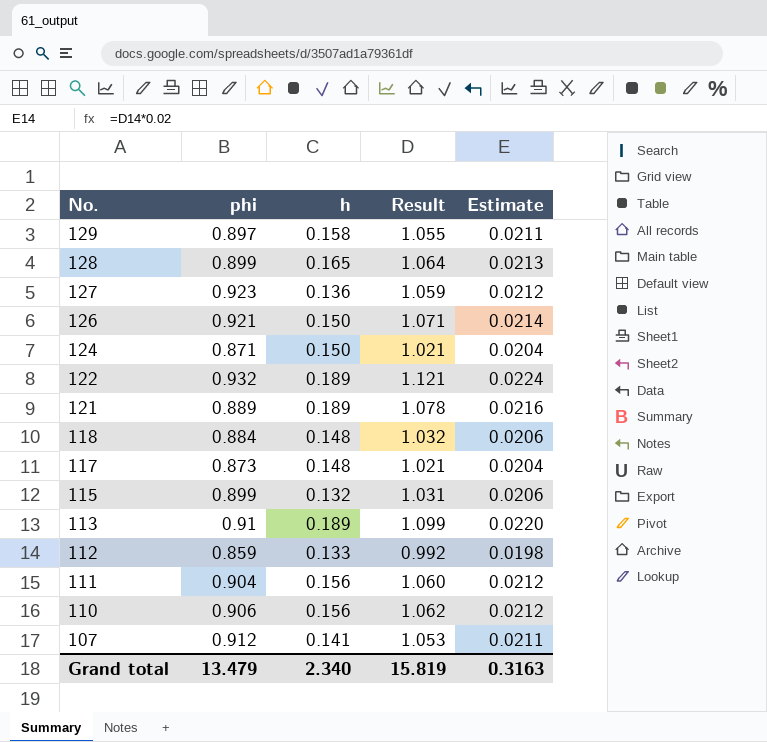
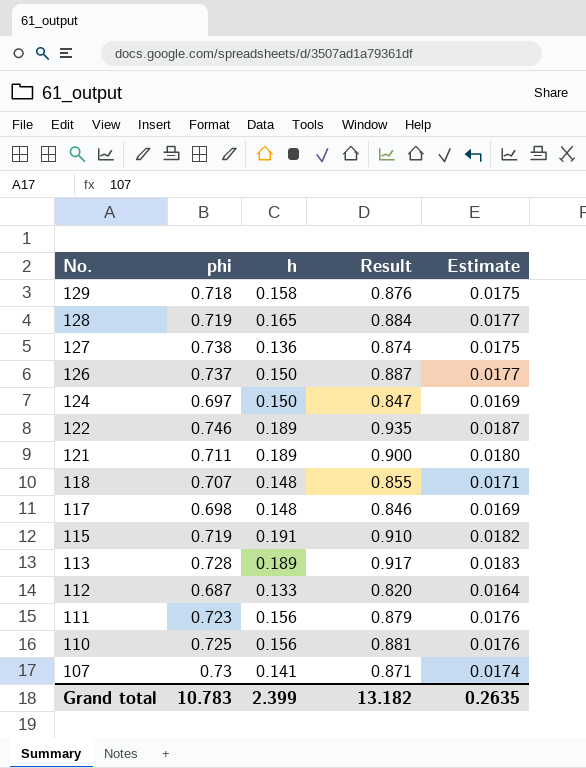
129 | phi: 0.897 -> 0.718
129 | Result: 1.055 -> 0.876
129 | Estimate: 0.0211 -> 0.0175
128 | phi: 0.899 -> 0.719
128 | Result: 1.064 -> 0.884
128 | Estimate: 0.0213 -> 0.0177
127 | phi: 0.923 -> 0.738
127 | Result: 1.059 -> 0.874
127 | Estimate: 0.0212 -> 0.0175
126 | phi: 0.921 -> 0.737
126 | Result: 1.071 -> 0.887
126 | Estimate: 0.0214 -> 0.0177
124 | phi: 0.871 -> 0.697
124 | Result: 1.021 -> 0.847
124 | Estimate: 0.0204 -> 0.0169
122 | phi: 0.932 -> 0.746
122 | Result: 1.121 -> 0.935
122 | Estimate: 0.0224 -> 0.0187
121 | phi: 0.889 -> 0.711
121 | Result: 1.078 -> 0.900
121 | Estimate: 0.0216 -> 0.0180
118 | phi: 0.884 -> 0.707
118 | Result: 1.032 -> 0.855
118 | Estimate: 0.0206 -> 0.0171
117 | phi: 0.873 -> 0.698
117 | Result: 1.021 -> 0.846
117 | Estimate: 0.0204 -> 0.0169
115 | phi: 0.899 -> 0.719
115 | h: 0.132 -> 0.191
115 | Result: 1.031 -> 0.910
115 | Estimate: 0.0206 -> 0.0182
113 | phi: 0.91 -> 0.728
113 | Result: 1.099 -> 0.917
113 | Estimate: 0.0220 -> 0.0183
112 | phi: 0.859 -> 0.687
112 | Result: 0.992 -> 0.820
112 | Estimate: 0.0198 -> 0.0164
111 | phi: 0.904 -> 0.723
111 | Result: 1.060 -> 0.879
111 | Estimate: 0.0212 -> 0.0176
110 | phi: 0.906 -> 0.725
110 | Result: 1.062 -> 0.881
110 | Estimate: 0.0212 -> 0.0176
107 | phi: 0.912 -> 0.73
107 | Result: 1.053 -> 0.871
107 | Estimate: 0.0211 -> 0.0174
Grand total | phi: 13.479 -> 10.783
Grand total | h: 2.340 -> 2.399
Grand total | Result: 15.819 -> 13.182
Grand total | Estimate: 0.3163 -> 0.2635

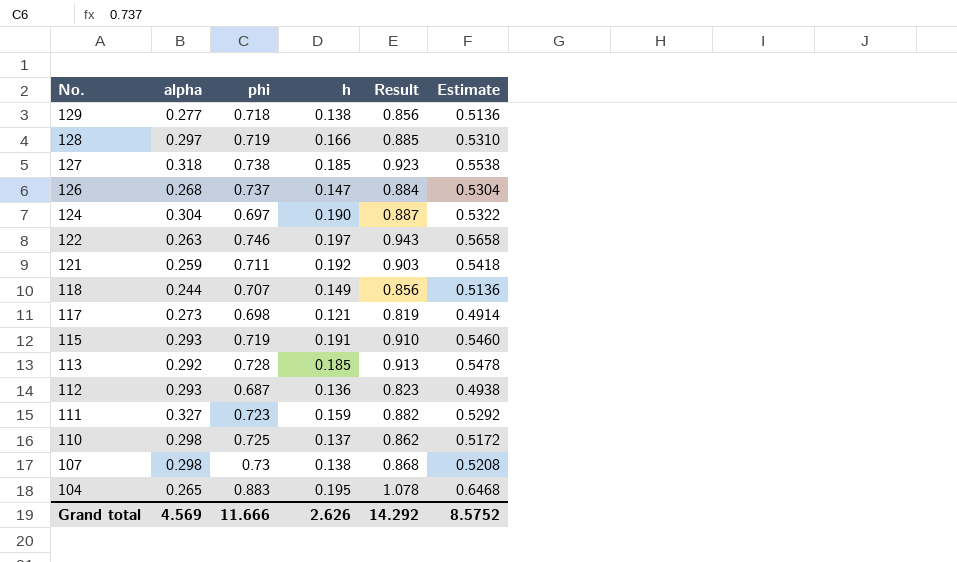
column alpha | position: none -> 2
column Estimate | formula: [Result] * 0.02 -> [Result] * 0.6
129 | h: 0.158 -> 0.138
129 | Result: 0.876 -> 0.856
128 | h: 0.165 -> 0.166
128 | Result: 0.884 -> 0.885
127 | h: 0.136 -> 0.185
127 | Result: 0.874 -> 0.923
126 | h: 0.150 -> 0.147
126 | Result: 0.887 -> 0.884
124 | h: 0.150 -> 0.190
124 | Result: 0.847 -> 0.887
122 | h: 0.189 -> 0.197
122 | Result: 0.935 -> 0.943
121 | h: 0.189 -> 0.192
121 | Result: 0.900 -> 0.903
118 | h: 0.148 -> 0.149
118 | Result: 0.855 -> 0.856
117 | h: 0.148 -> 0.121
117 | Result: 0.846 -> 0.819
113 | h: 0.189 -> 0.185
113 | Result: 0.917 -> 0.913
112 | h: 0.133 -> 0.136
112 | Result: 0.820 -> 0.823
111 | h: 0.156 -> 0.159
111 | Result: 0.879 -> 0.882
110 | h: 0.156 -> 0.137
110 | Result: 0.881 -> 0.862
107 | h: 0.141 -> 0.138
107 | Result: 0.871 -> 0.868
row 104: none -> 0.265 | 0.883 | 0.195 | 1.078 | 0.6468
Grand total | phi: 10.783 -> 11.666
Grand total | h: 2.399 -> 2.626
Grand total | Result: 13.182 -> 14.292
Grand total | Estimate: 0.2635 -> 8.5752

